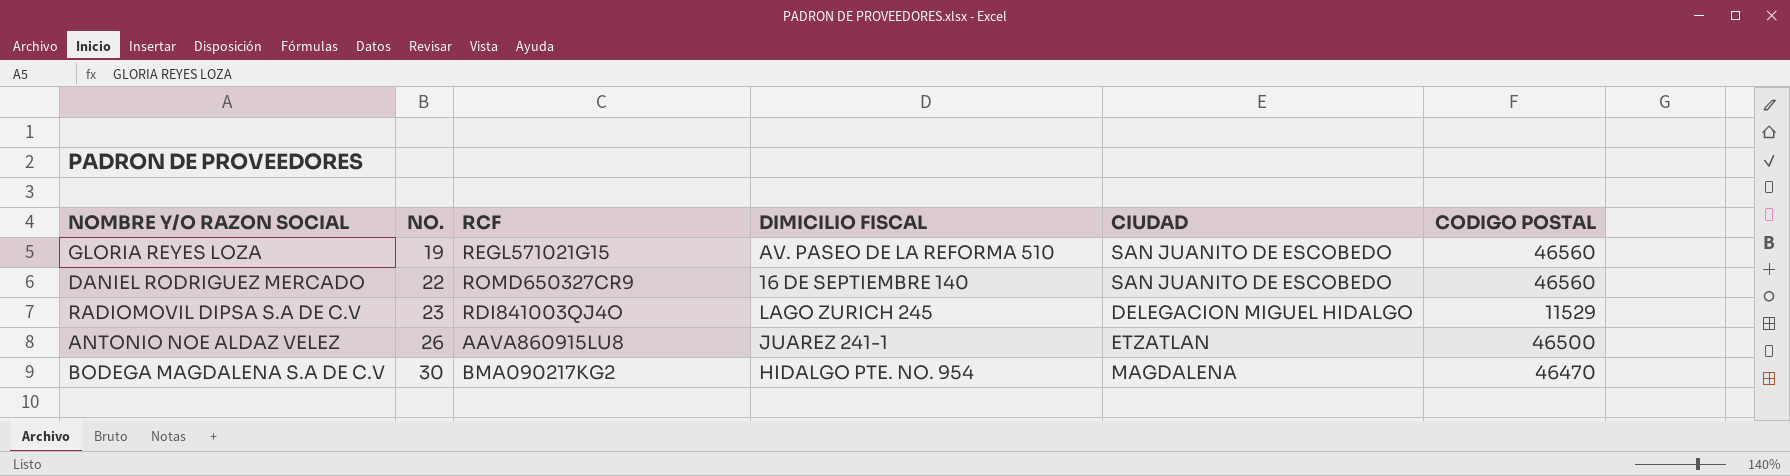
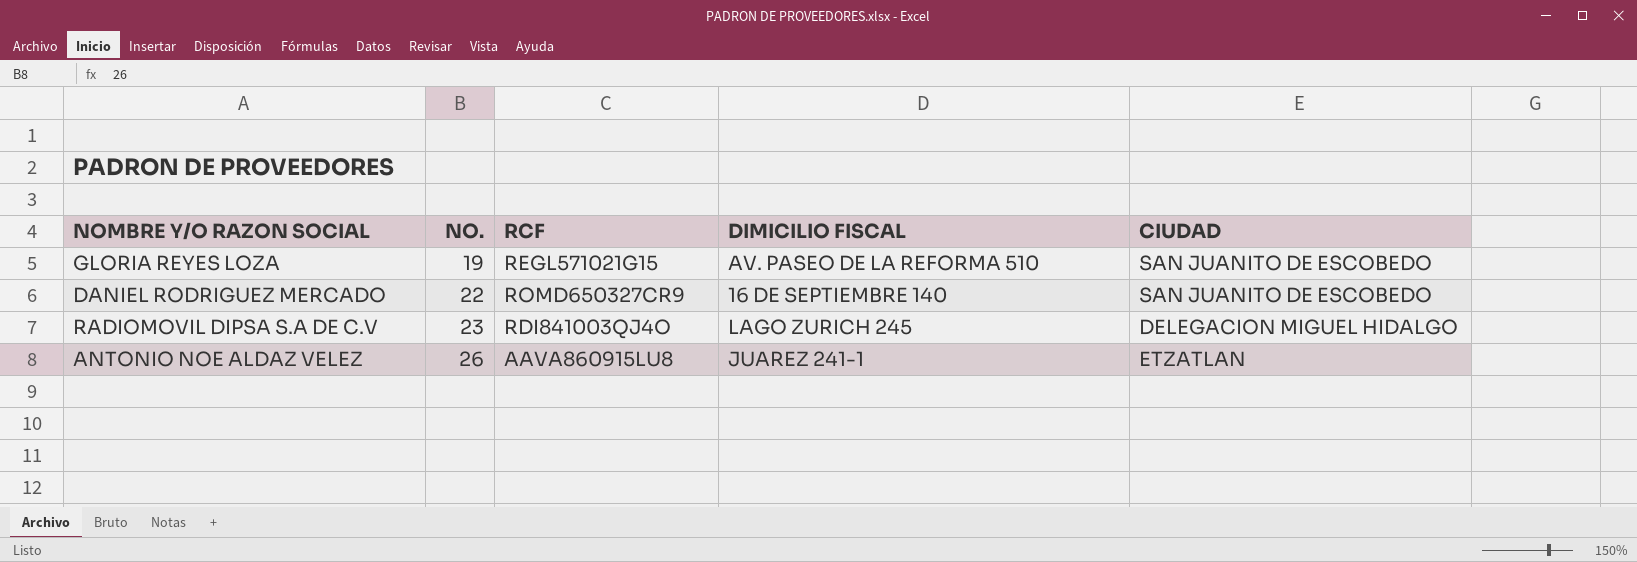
column CODIGO POSTAL | position: 6 -> none
row BODEGA MAGDALENA S.A DE C.V: 30 | BMA090217KG2 | HIDALGO PTE. NO. 954 | MAGDALENA | 46470 -> none

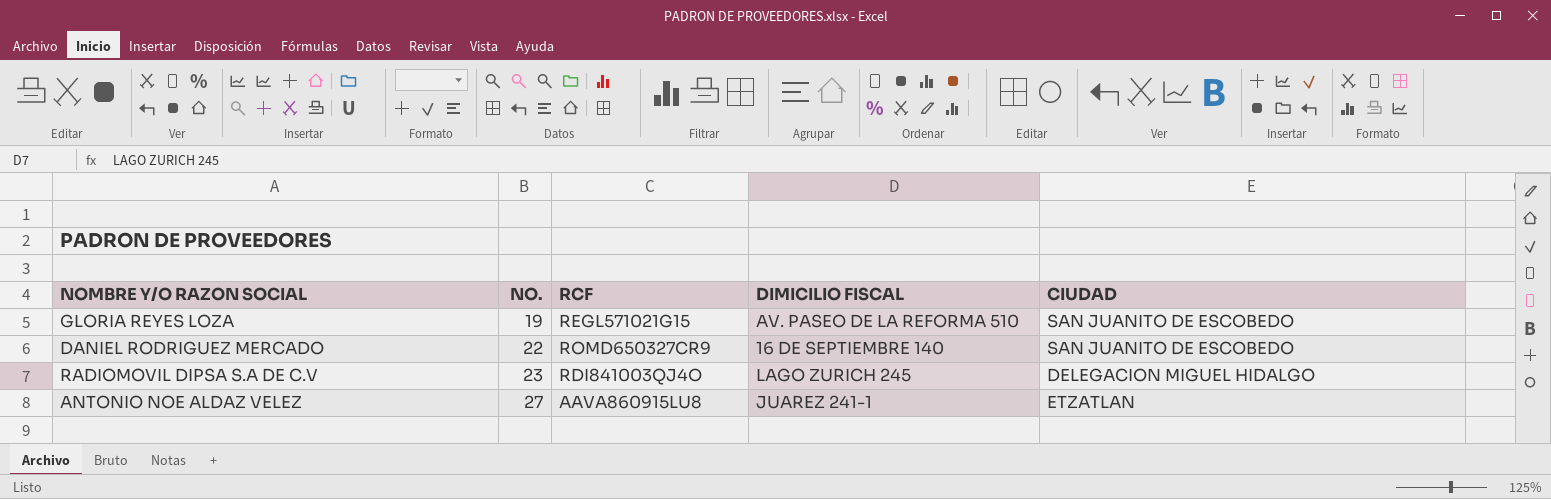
ANTONIO NOE ALDAZ VELEZ | NO.: 26 -> 27

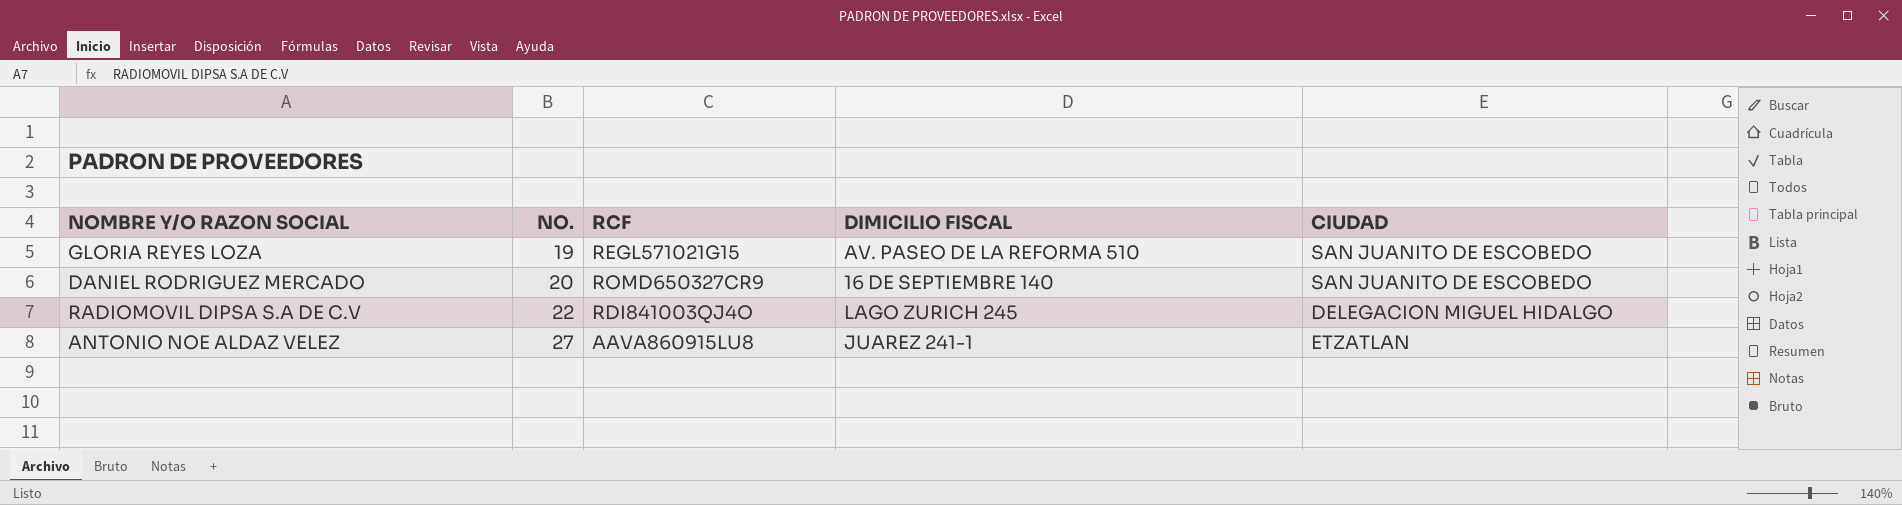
DANIEL RODRIGUEZ MERCADO | NO.: 22 -> 20
RADIOMOVIL DIPSA S.A DE C.V | NO.: 23 -> 22

